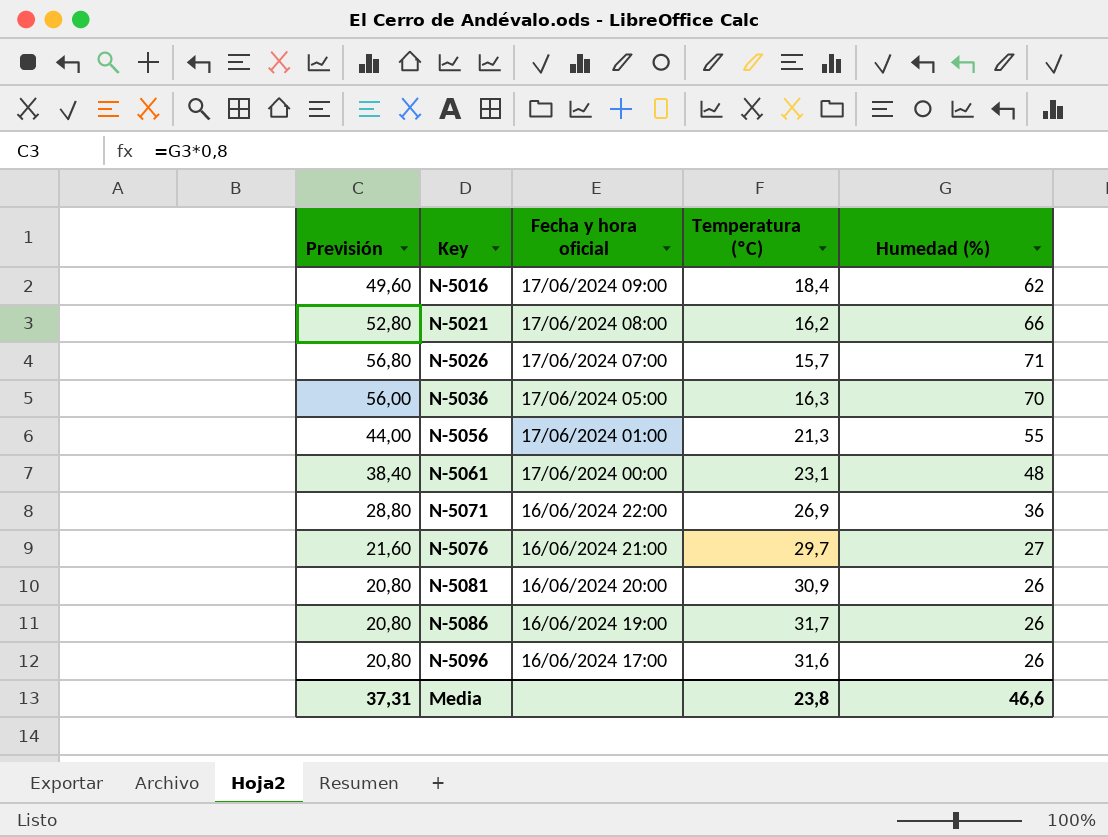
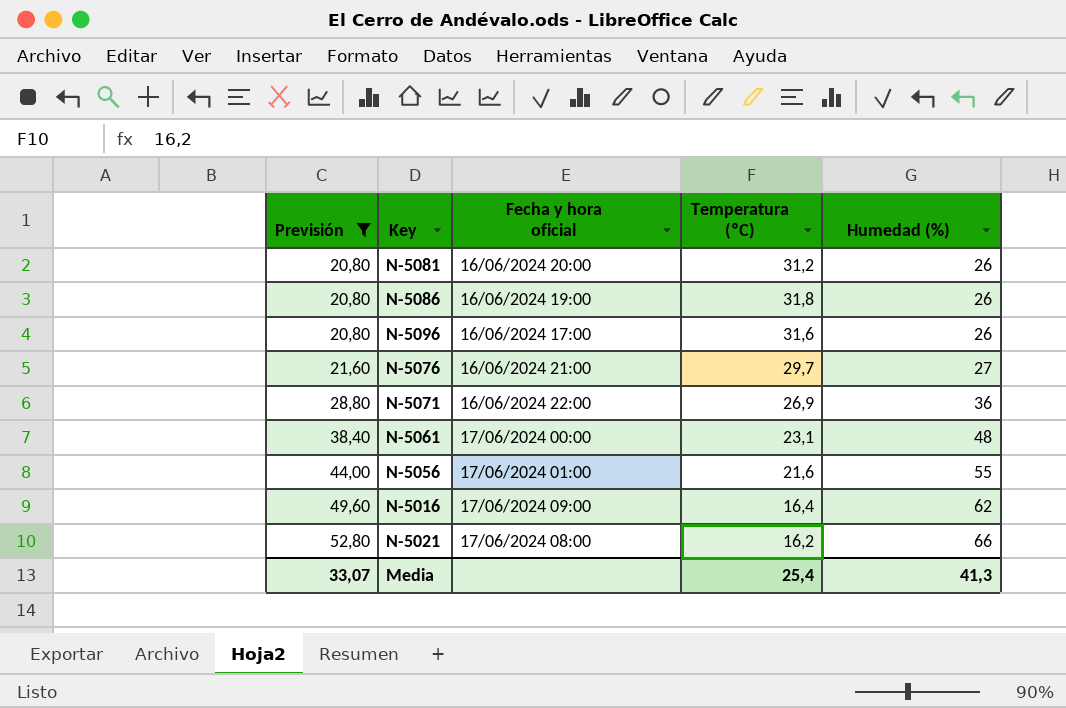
filter: none -> Previsión <= 52,80
row order: Key ascending -> Previsión ascending
N-5081 | Temperatura (ºC): 30,9 -> 31,2
N-5086 | Temperatura (ºC): 31,7 -> 31,8
N-5056 | Temperatura (ºC): 21,3 -> 21,6
N-5016 | Temperatura (ºC): 18,4 -> 16,4
Media | Previsión: 37,31 -> 33,07
Media | Temperatura (ºC): 23,8 -> 25,4
Media | Humedad (%): 46,6 -> 41,3

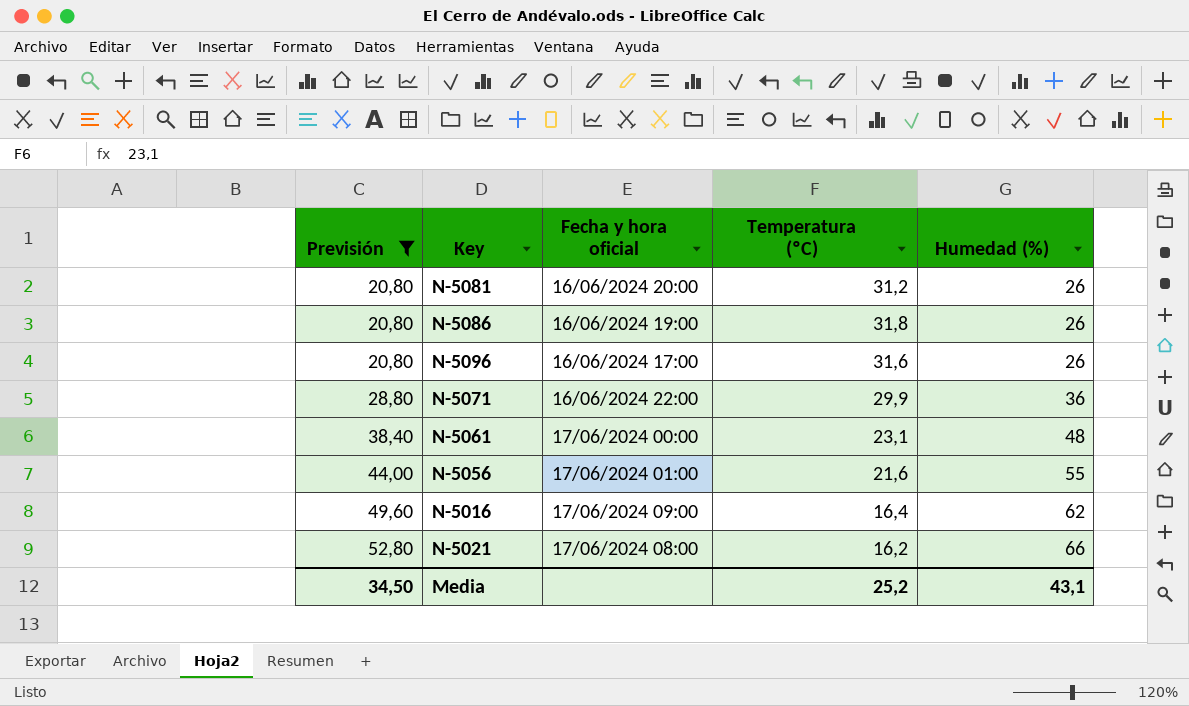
row N-5076: 21,60 | 16/06/2024 21:00 | 29,7 | 27 -> none
N-5071 | Temperatura (ºC): 26,9 -> 29,9
Media | Previsión: 33,07 -> 34,50
Media | Temperatura (ºC): 25,4 -> 25,2
Media | Humedad (%): 41,3 -> 43,1

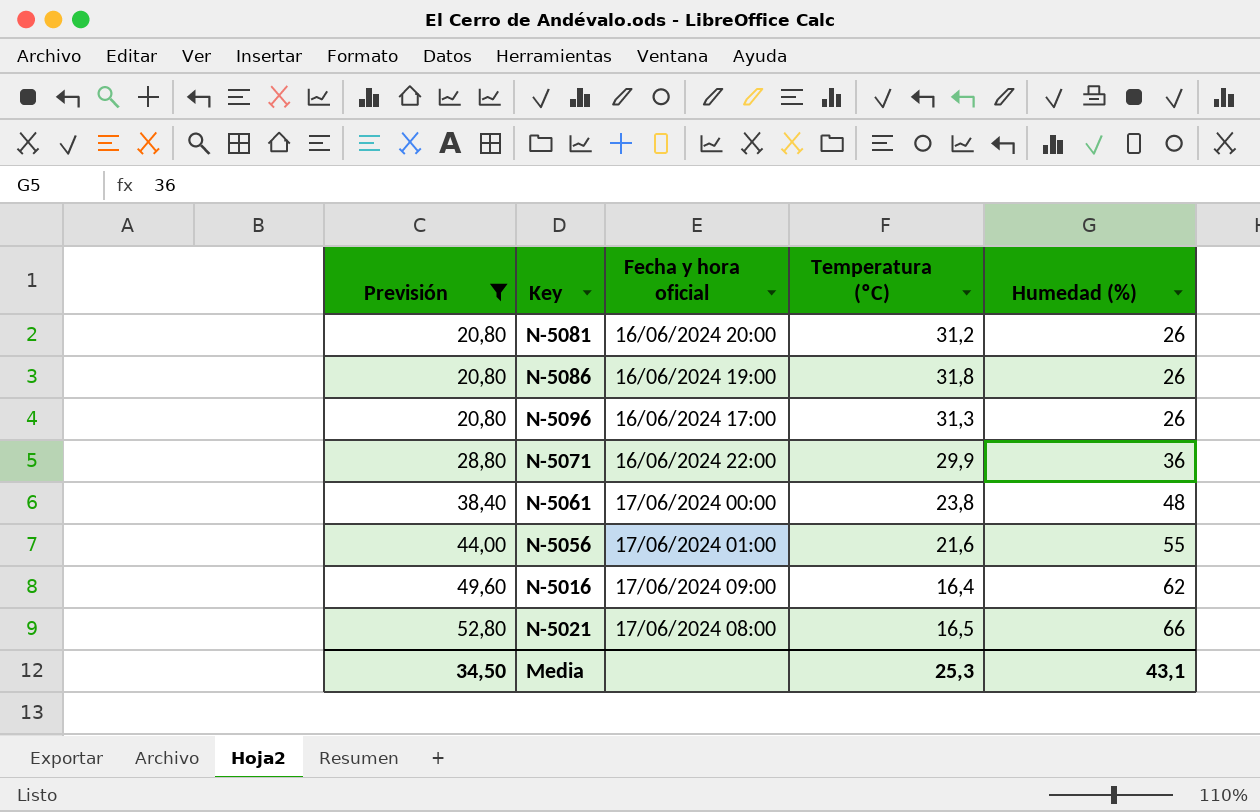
N-5096 | Temperatura (ºC): 31,6 -> 31,3
N-5061 | Temperatura (ºC): 23,1 -> 23,8
N-5021 | Temperatura (ºC): 16,2 -> 16,5
Media | Temperatura (ºC): 25,2 -> 25,3

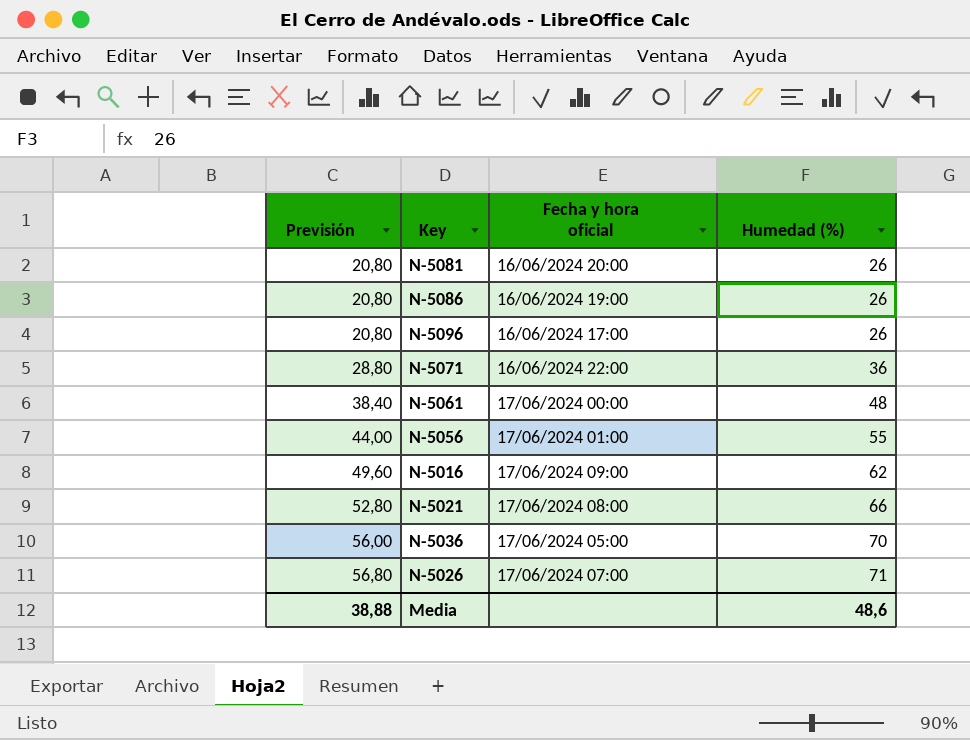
filter: Previsión <= 52,80 -> none
column Temperatura (ºC) | position: 4 -> none
Media | Previsión: 34,50 -> 38,88
Media | Humedad (%): 43,1 -> 48,6

